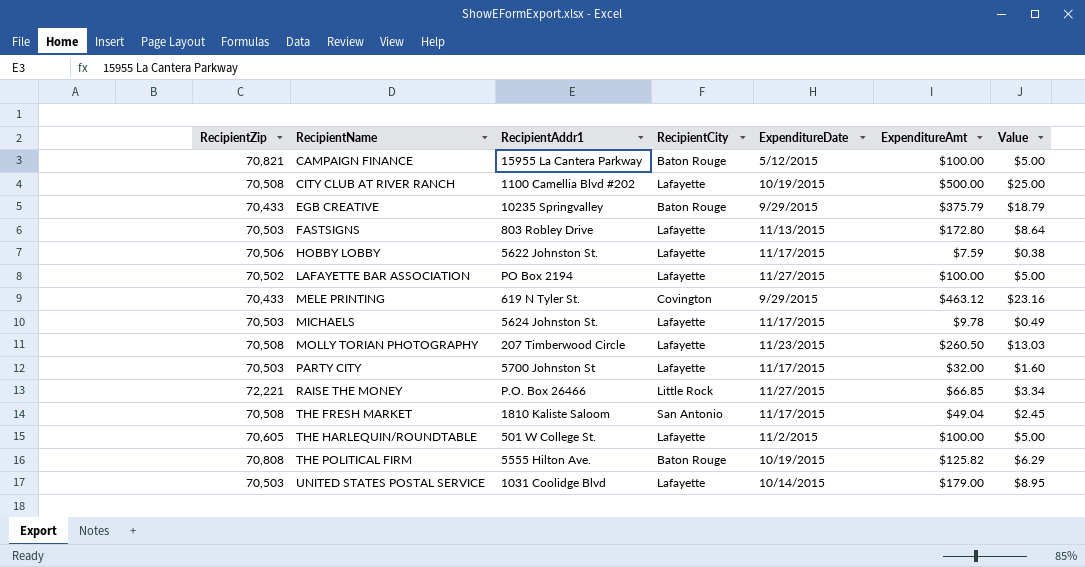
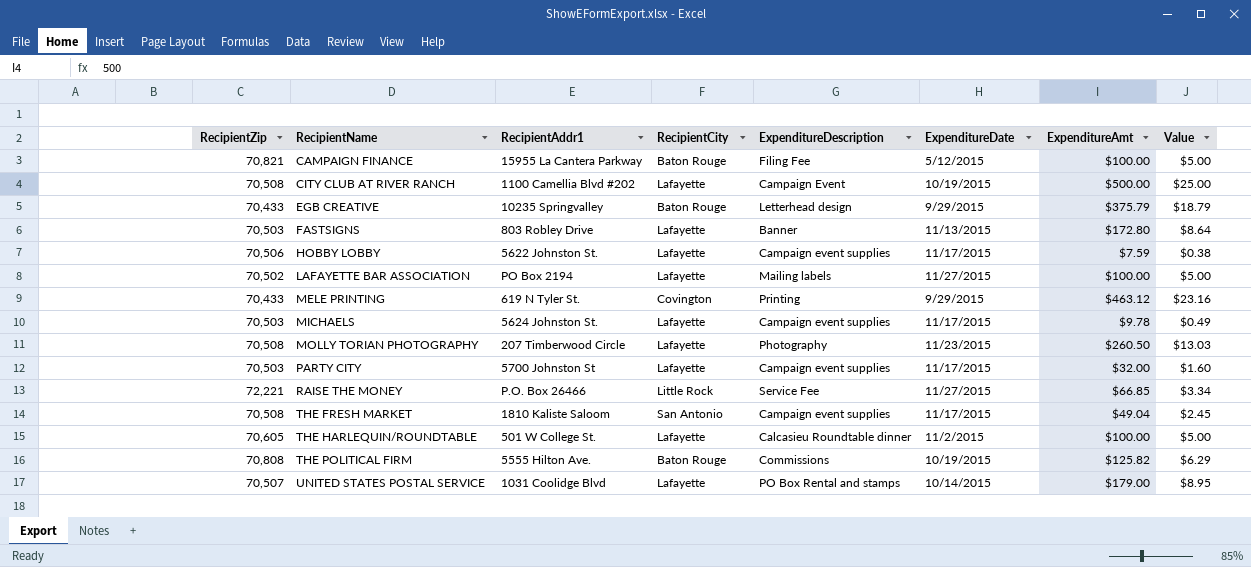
column ExpenditureDescription | position: none -> 5
UNITED STATES POSTAL SERVICE | RecipientZip: 70,503 -> 70,507

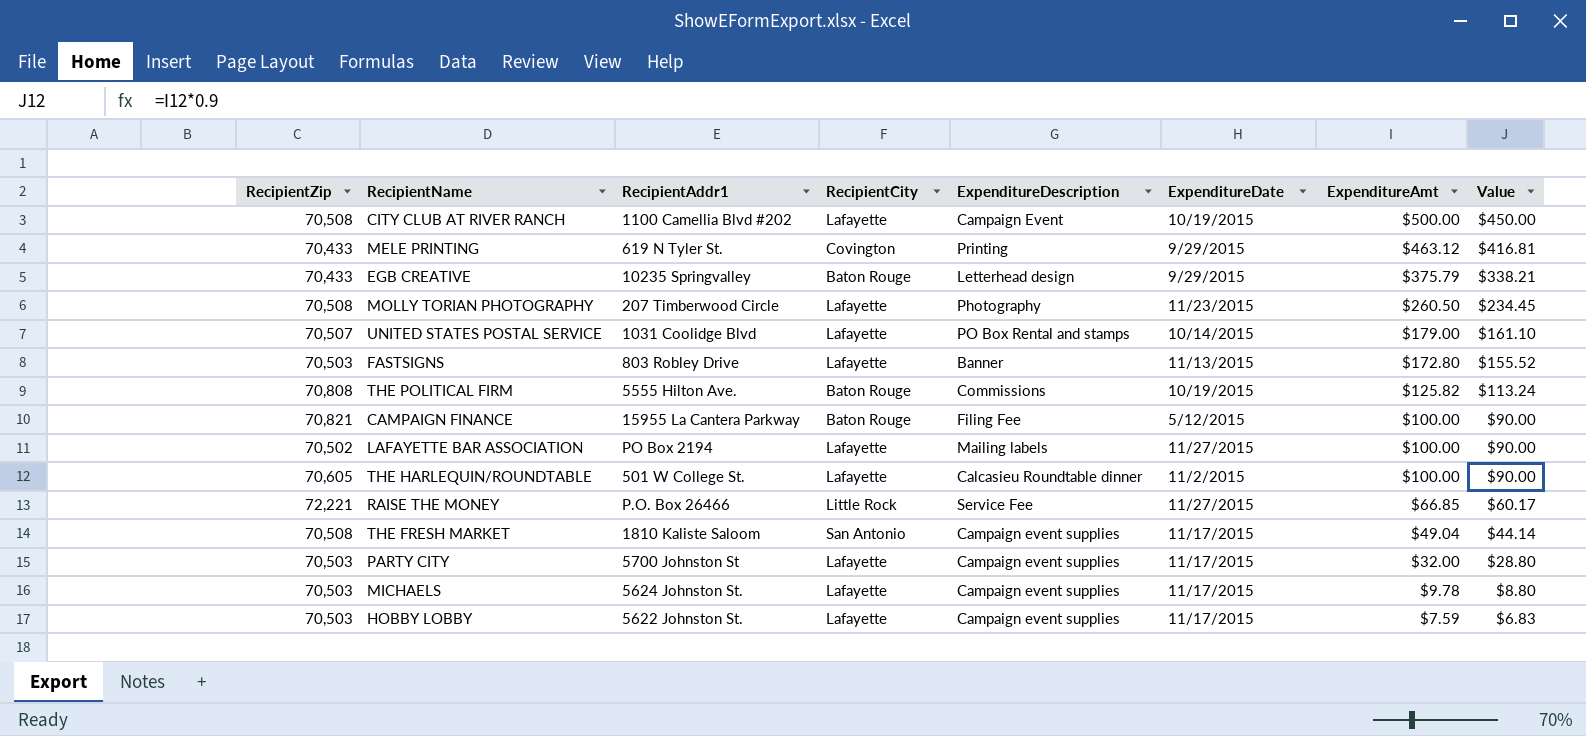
row order: RecipientName ascending -> ExpenditureAmt descending
column Value | formula: [ExpenditureAmt] * 0.05 -> [ExpenditureAmt] * 0.9
HOBBY LOBBY | RecipientZip: 70,506 -> 70,503

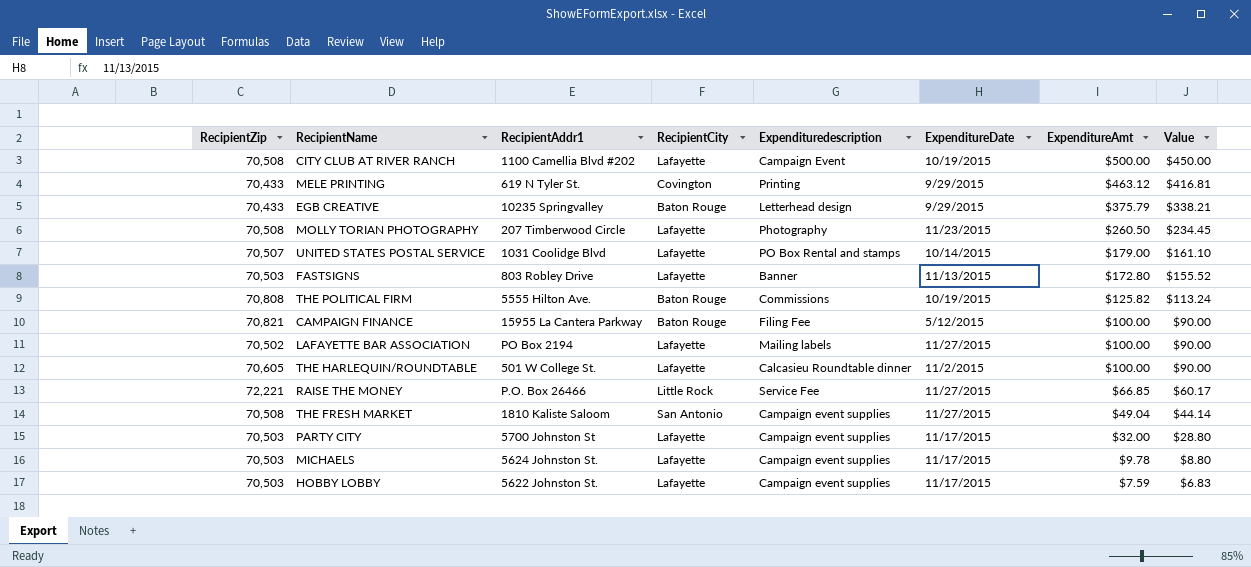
column name: ExpenditureDescription -> Expendituredescription
THE FRESH MARKET | ExpenditureDate: 11/17/2015 -> 11/27/2015

